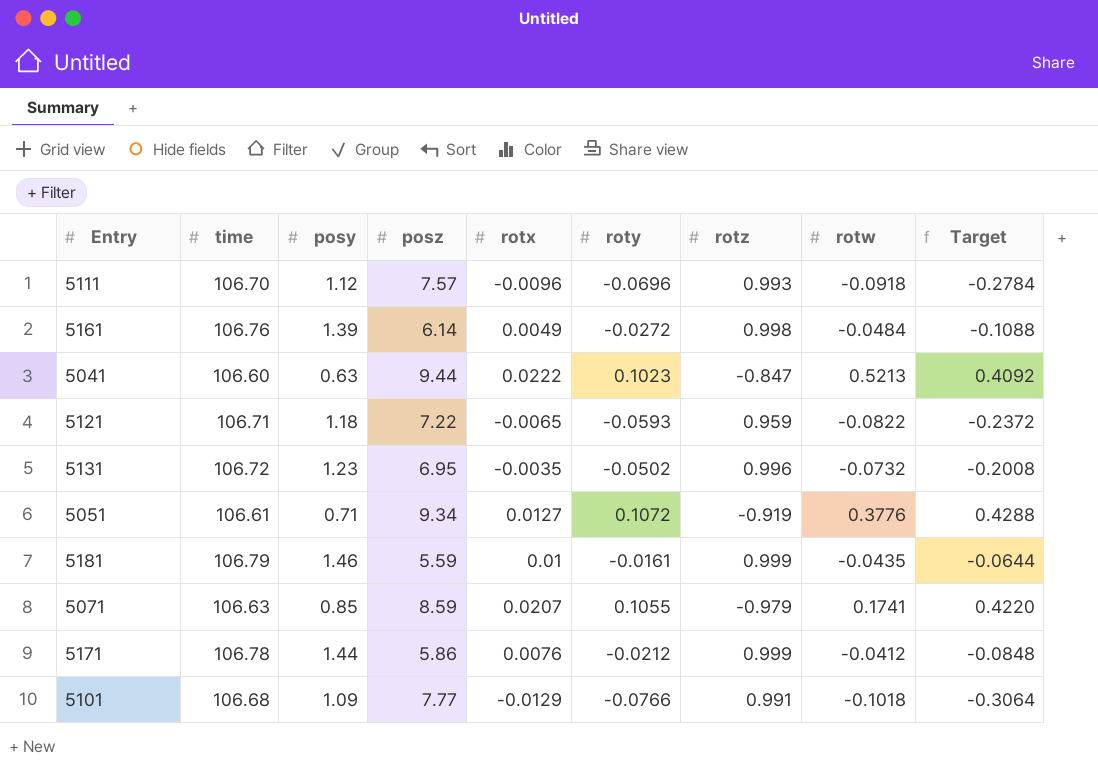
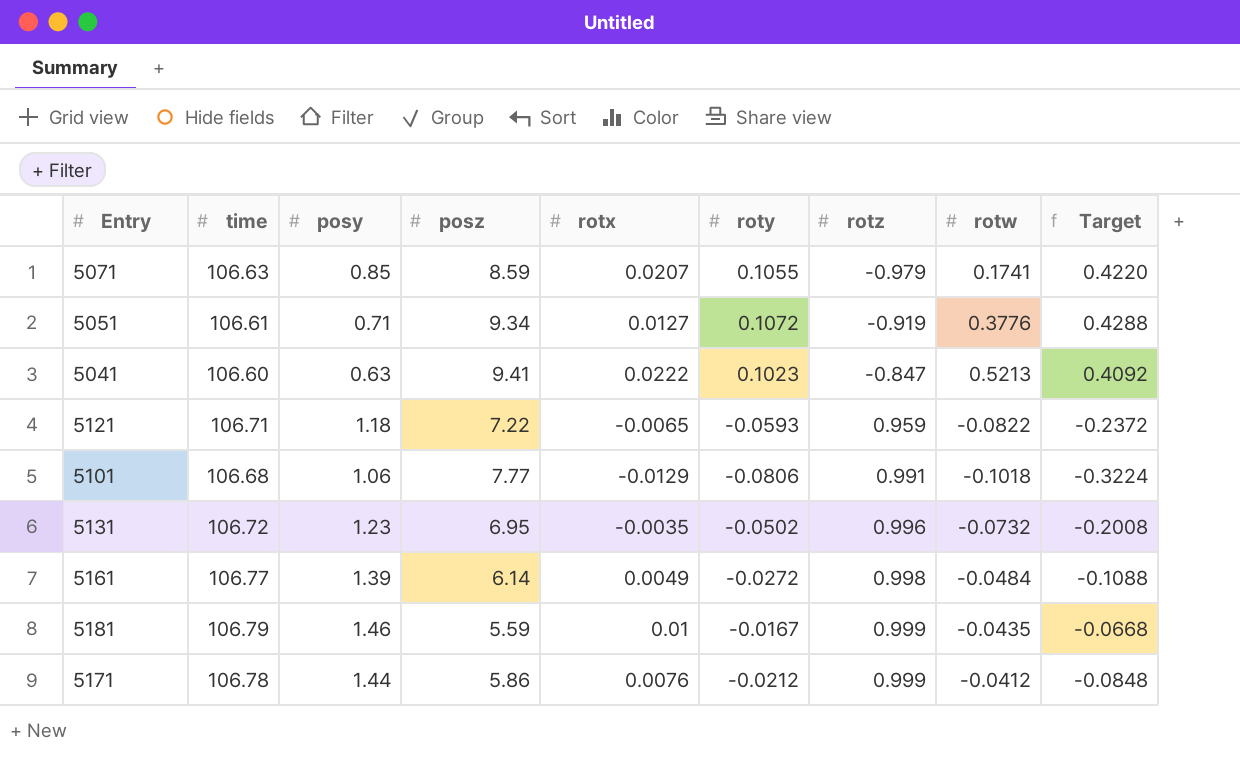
row order: none -> rotz ascending
row 5111: 106.70 | 1.12 | 7.57 | -0.0096 | -0.0696 | 0.993 | -0.0918 | -0.2784 -> none
5041 | posz: 9.44 -> 9.41
5101 | posy: 1.09 -> 1.06
5101 | roty: -0.0766 -> -0.0806
5101 | Target: -0.3064 -> -0.3224
5161 | time: 106.76 -> 106.77
5181 | roty: -0.0161 -> -0.0167
5181 | Target: -0.0644 -> -0.0668

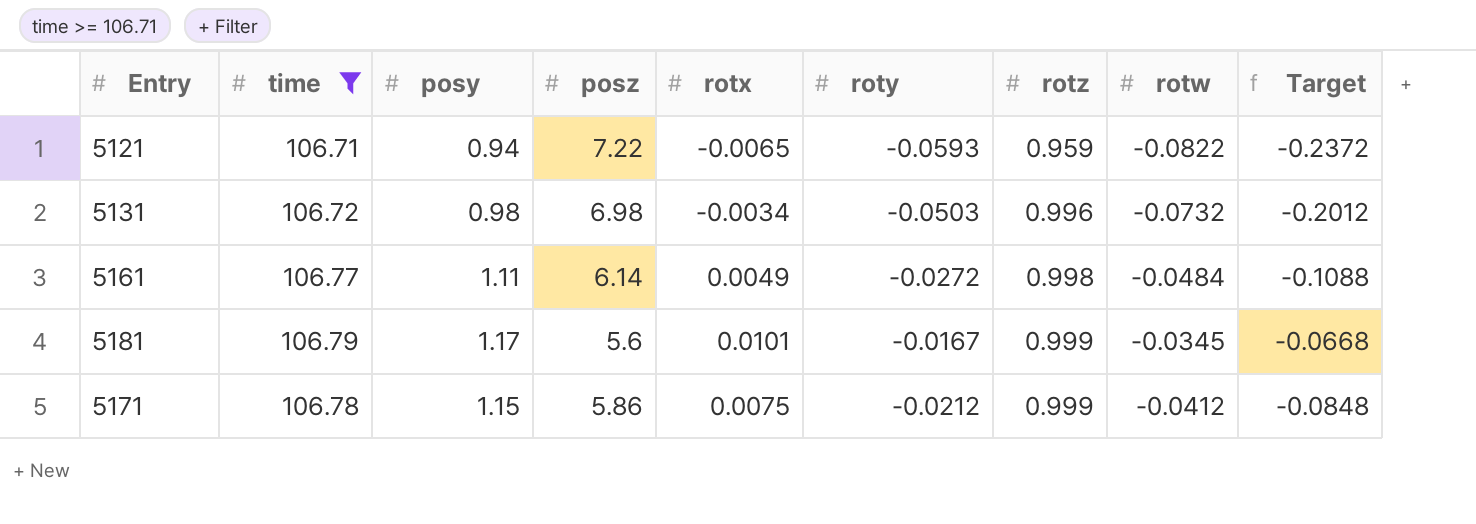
filter: none -> time >= 106.71
5121 | posy: 1.18 -> 0.94
5131 | posy: 1.23 -> 0.98
5131 | posz: 6.95 -> 6.98
5131 | rotx: -0.0035 -> -0.0034
5131 | roty: -0.0502 -> -0.0503
5131 | Target: -0.2008 -> -0.2012
5161 | posy: 1.39 -> 1.11
5181 | posy: 1.46 -> 1.17
5181 | posz: 5.59 -> 5.6
5181 | rotx: 0.01 -> 0.0101
5181 | rotw: -0.0435 -> -0.0345
5171 | posy: 1.44 -> 1.15
5171 | rotx: 0.0076 -> 0.0075

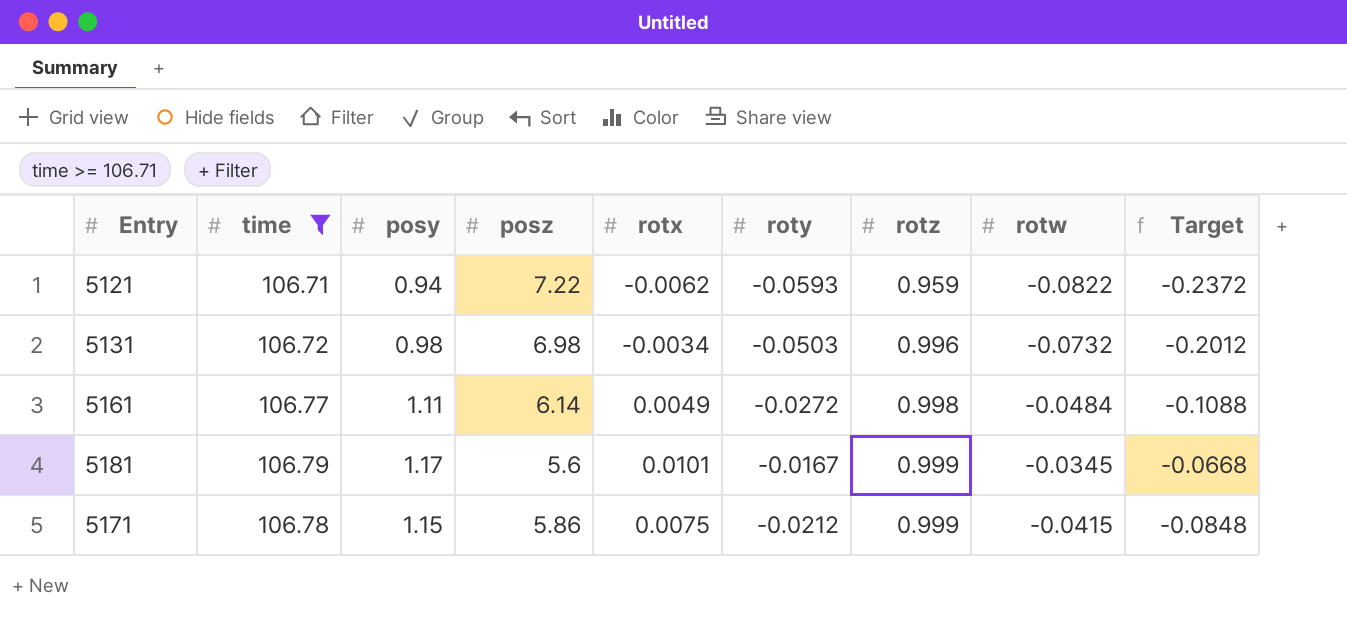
5121 | rotx: -0.0065 -> -0.0062
5171 | rotw: -0.0412 -> -0.0415

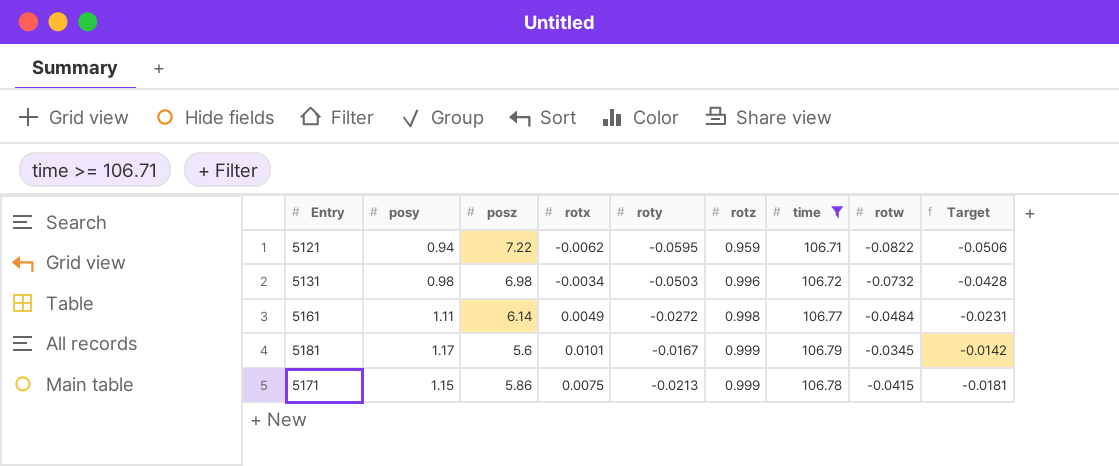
column time | position: 2 -> 7
column Target | formula: [roty] * 4 -> [roty] * 0.85
5121 | roty: -0.0593 -> -0.0595
5171 | roty: -0.0212 -> -0.0213

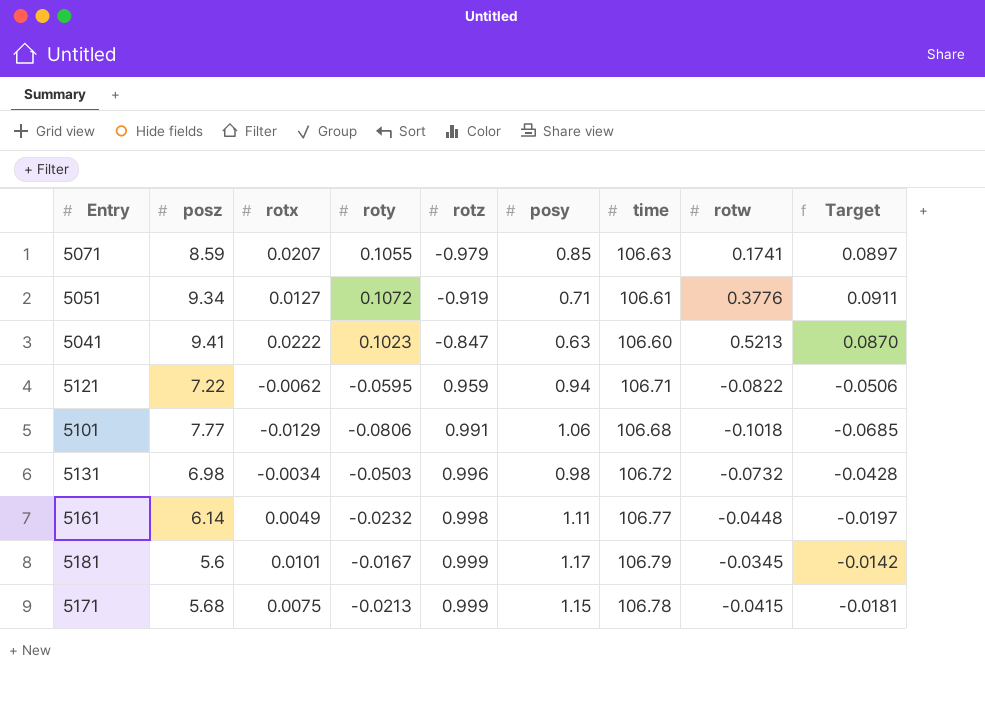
filter: time >= 106.71 -> none
column posy | position: 2 -> 6
5161 | roty: -0.0272 -> -0.0232
5161 | rotw: -0.0484 -> -0.0448
5161 | Target: -0.0231 -> -0.0197
5171 | posz: 5.86 -> 5.68

